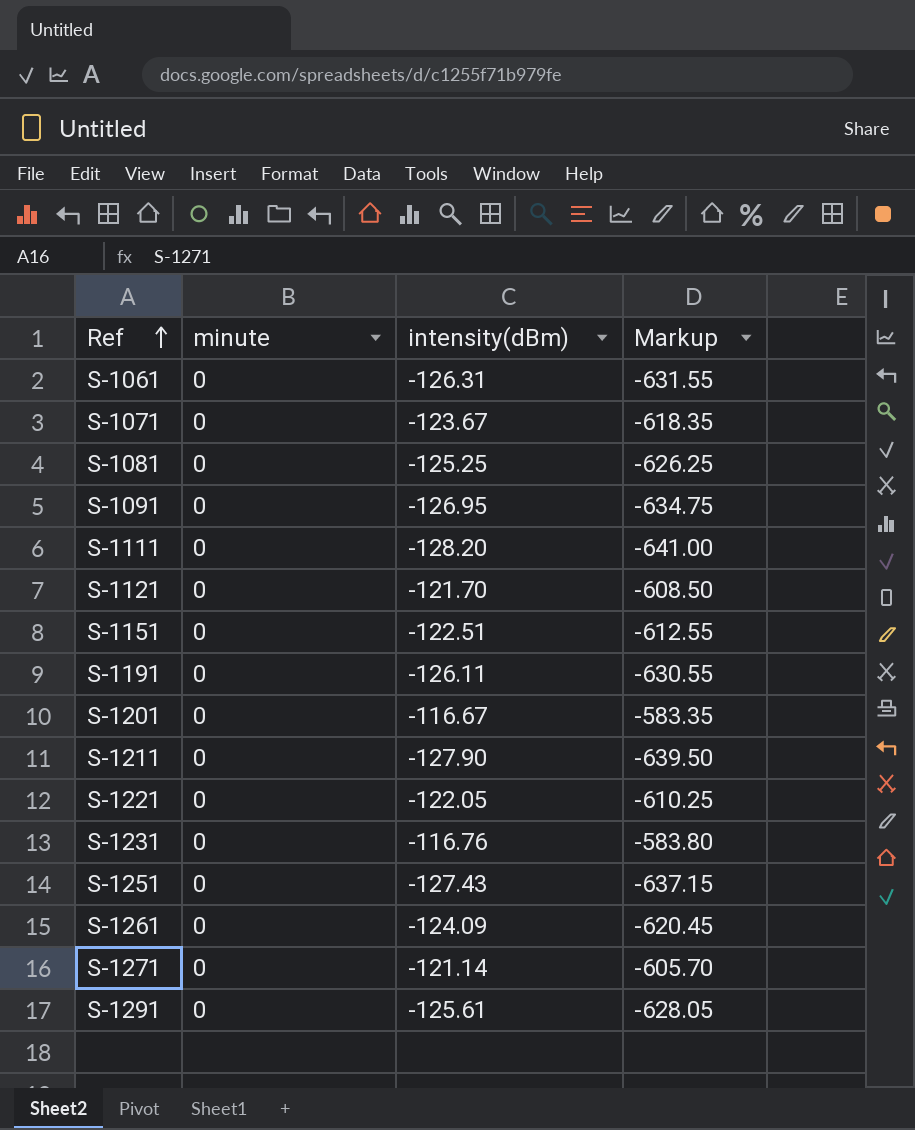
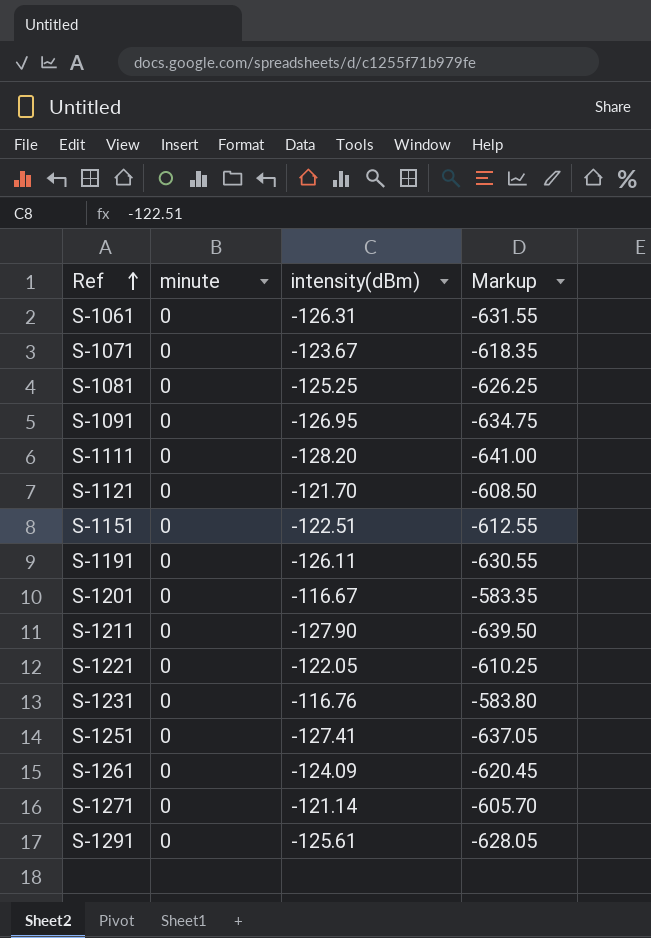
S-1251 | intensity(dBm): -127.43 -> -127.41
S-1251 | Markup: -637.15 -> -637.05

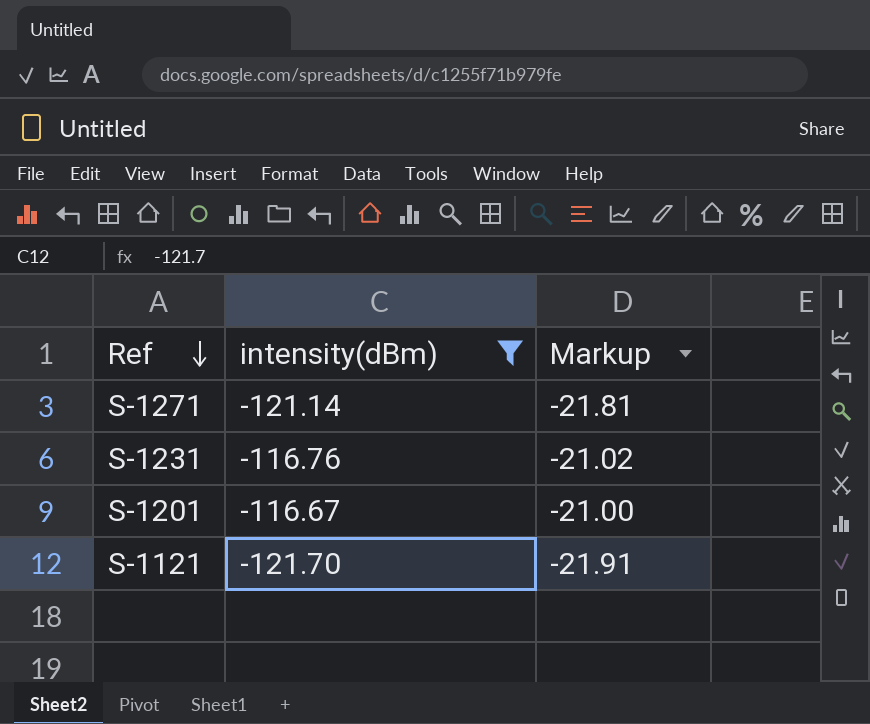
filter: none -> intensity(dBm) >= -121.70
row order: Ref ascending -> Ref descending
column minute | position: 2 -> none
column Markup | formula: [intensity(dBm)] * 5 -> [intensity(dBm)] * 0.18

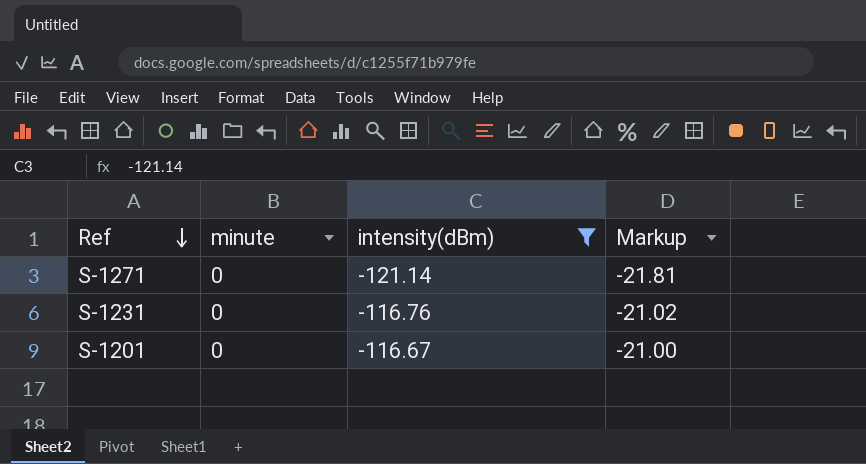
column minute | position: none -> 2
row S-1121: -121.70 | -21.91 -> none

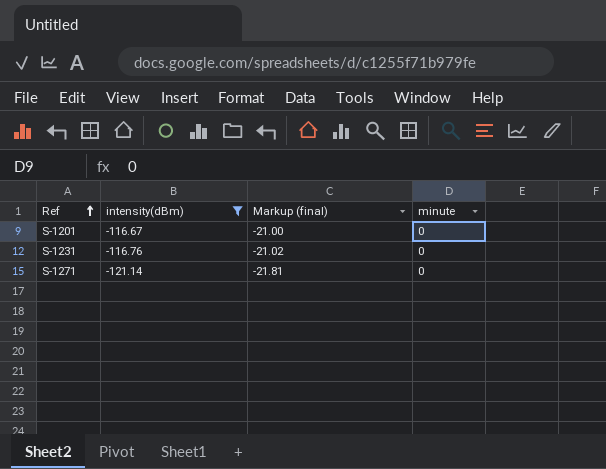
row order: Ref descending -> Ref ascending
column name: Markup -> Markup (final)
column minute | position: 2 -> 4

